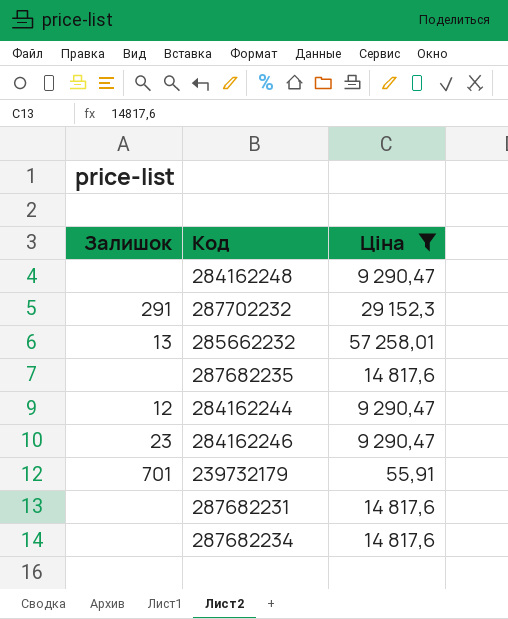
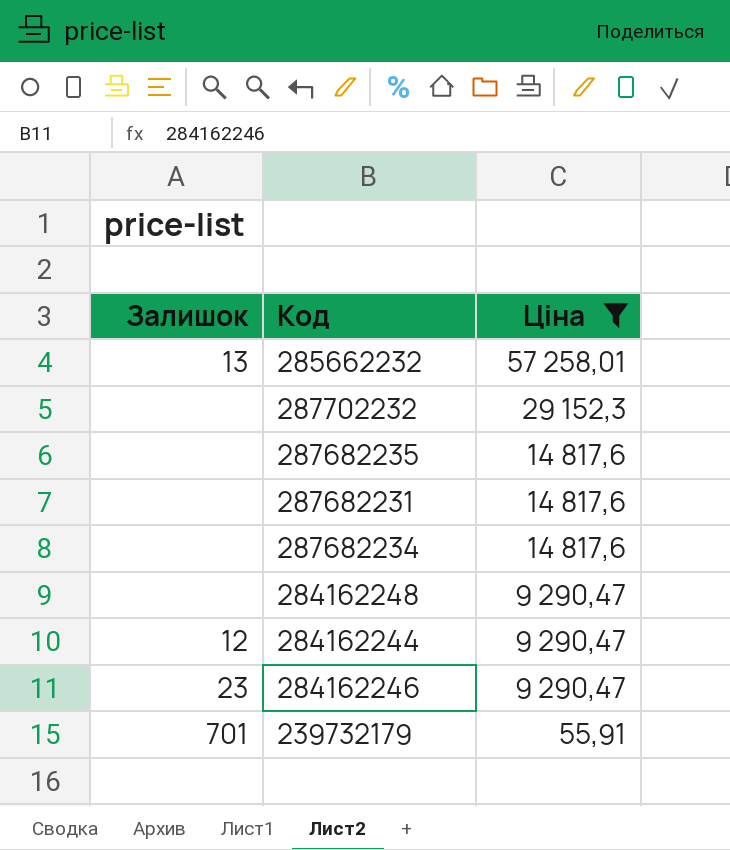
row order: none -> Ціна descending
287702232 | Залишок: 291 -> none

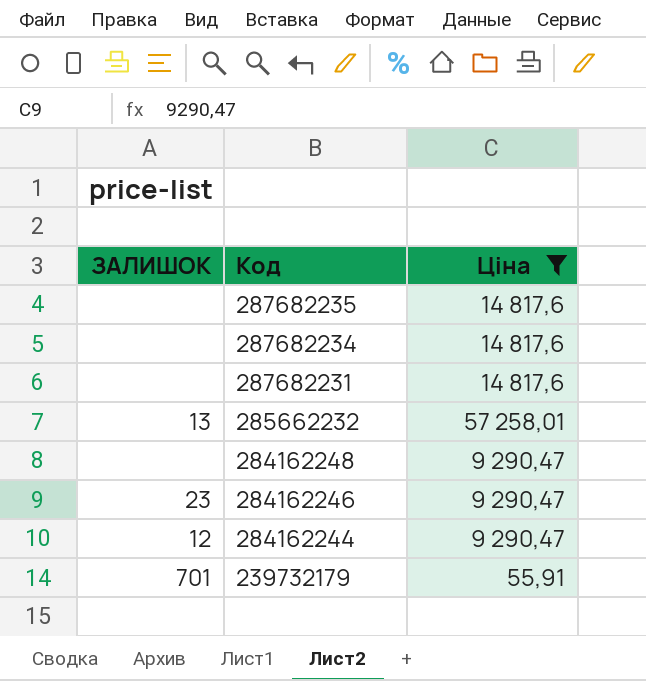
row order: Ціна descending -> Код descending
column name: Залишок -> ЗАЛИШОК
row 287702232: none | 29 152,3 -> none

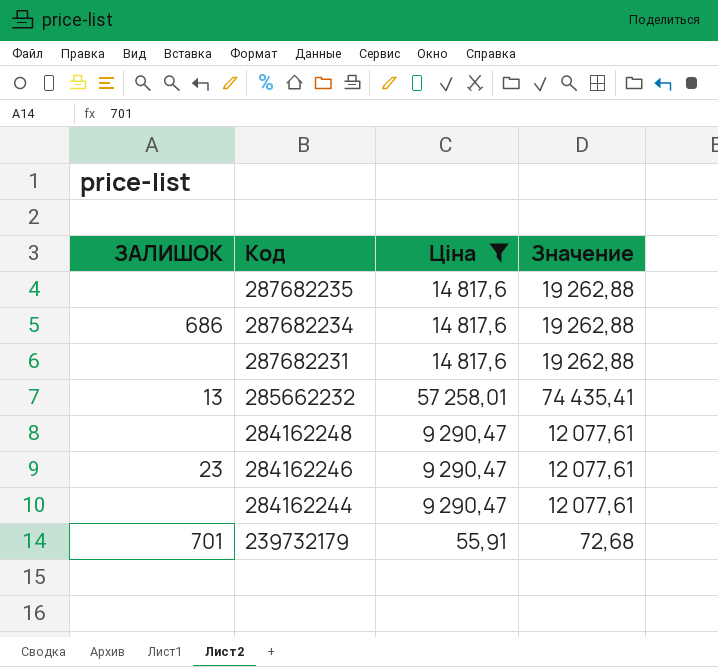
column Значение | formula: none -> [Ціна] * 1,3
287682234 | ЗАЛИШОК: none -> 686
284162244 | ЗАЛИШОК: 12 -> none

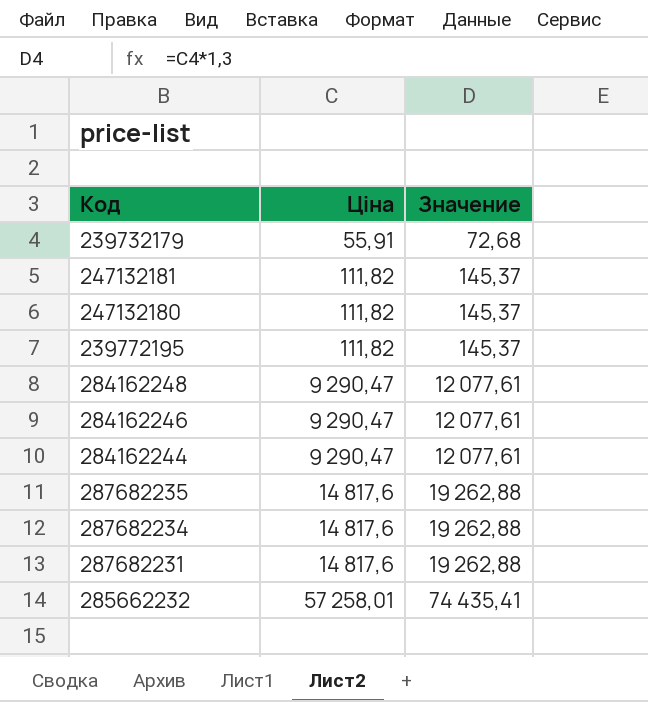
filter: Ціна != 111,82 -> none
row order: Код descending -> Ціна ascending
column ЗАЛИШОК | position: 1 -> none

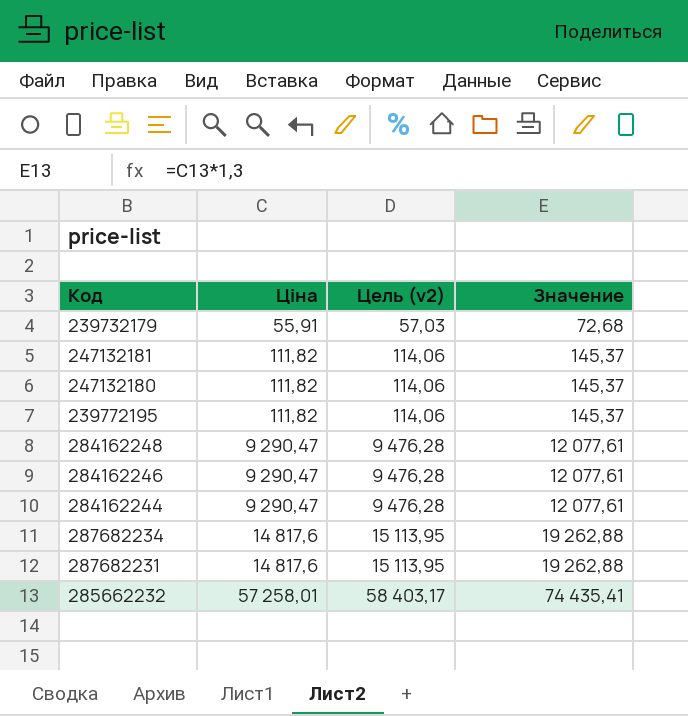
column Цель (v2) | formula: none -> [Ціна] * 1,02
row 287682235: 14 817,6 | 19 262,88 -> none

